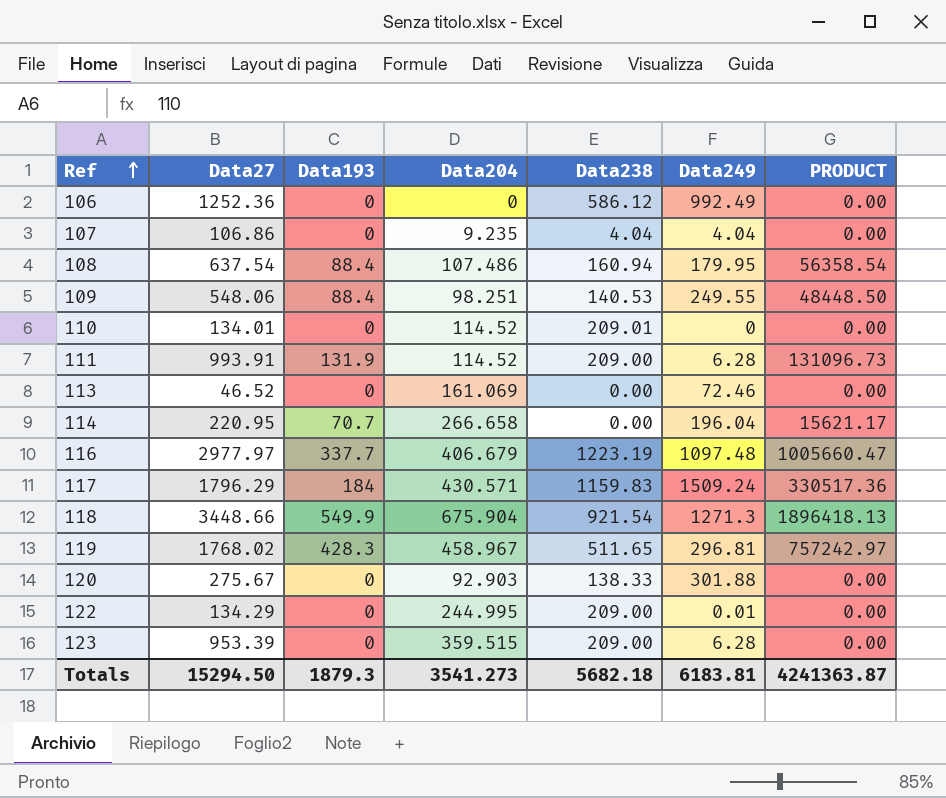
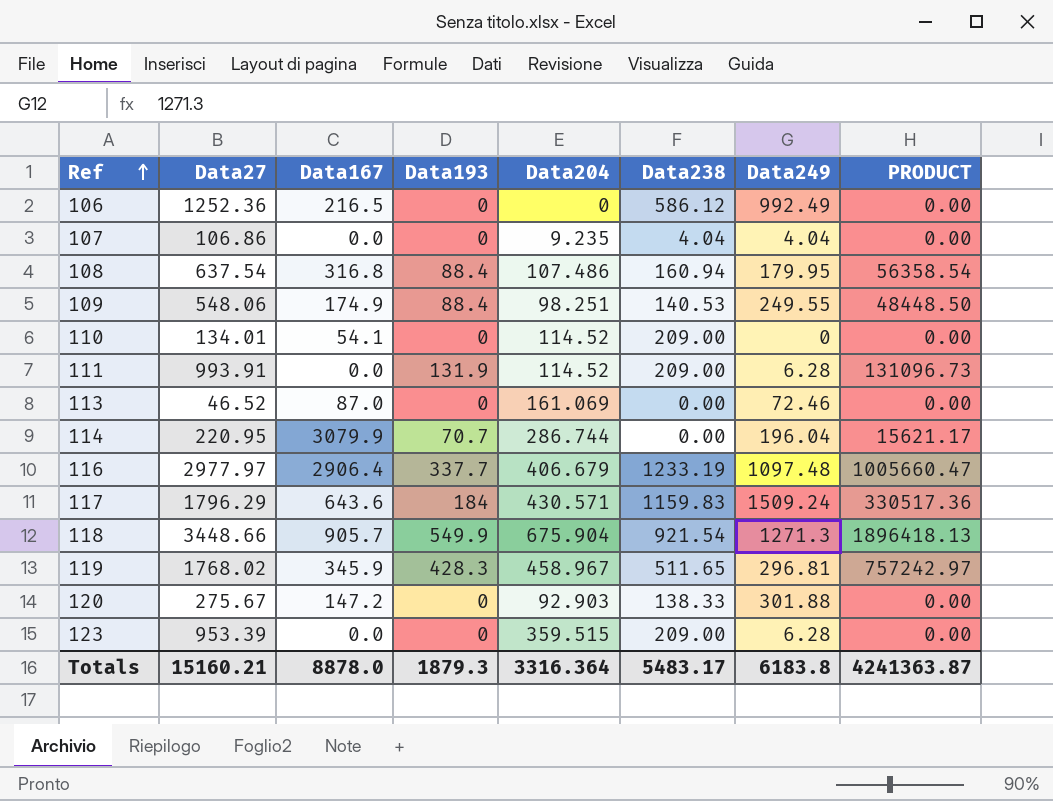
column Data167 | position: none -> 3
row 122: 134.29 | 0 | 244.995 | 209.00 | 0.01 | 0.00 -> none
110 | Data238: 209.01 -> 209.00
114 | Data204: 266.658 -> 286.744
116 | Data238: 1223.19 -> 1233.19
Totals | Data27: 15294.50 -> 15160.21
Totals | Data204: 3541.273 -> 3316.364
Totals | Data238: 5682.18 -> 5483.17
Totals | Data249: 6183.81 -> 6183.8

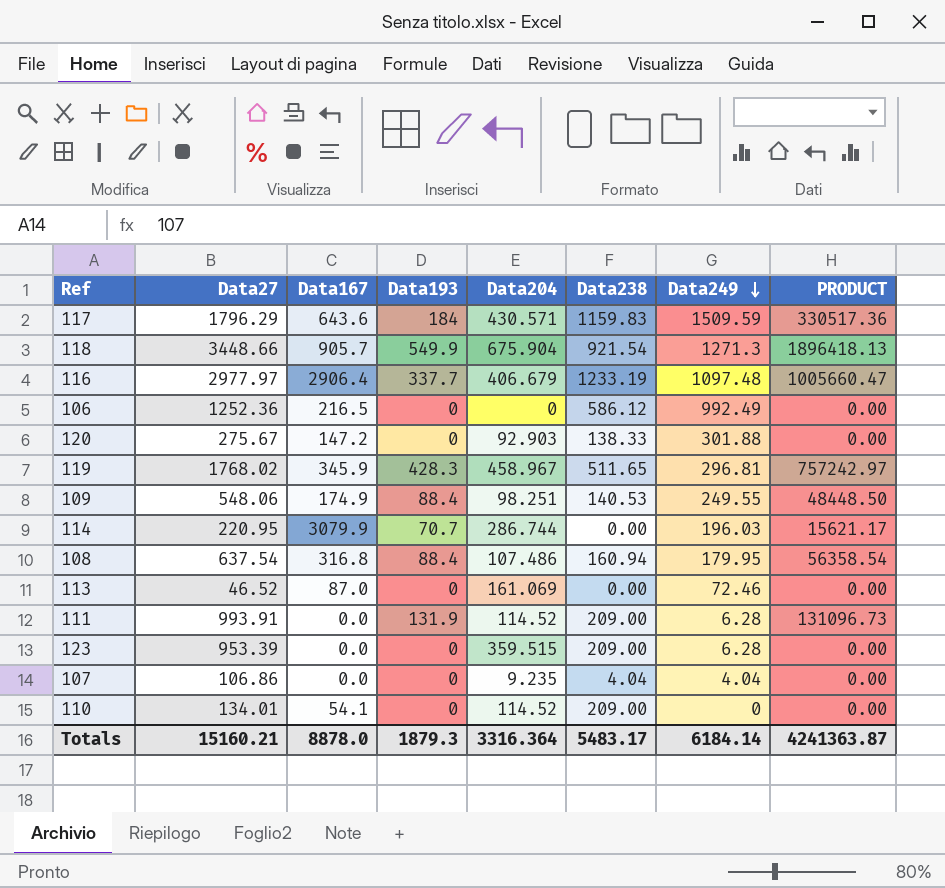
row order: Ref ascending -> Data249 descending
117 | Data249: 1509.24 -> 1509.59
114 | Data249: 196.04 -> 196.03
Totals | Data249: 6183.8 -> 6184.14

